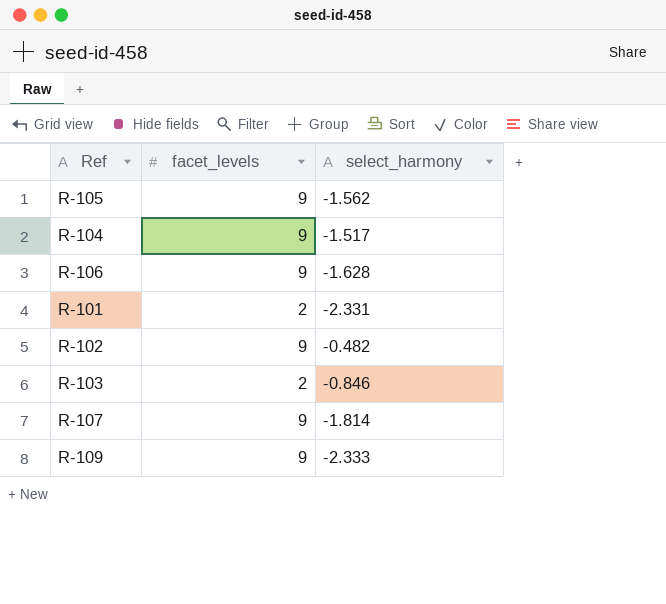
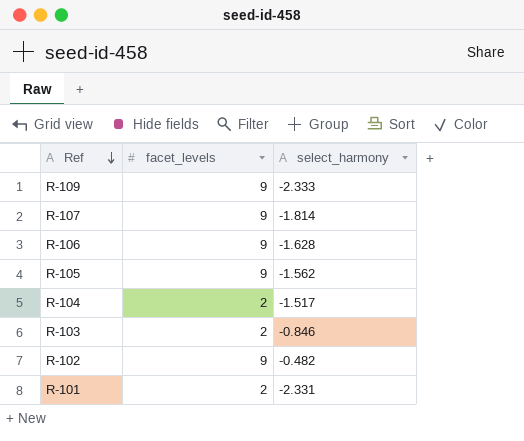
row order: none -> Ref descending
R-104 | facet_levels: 9 -> 2

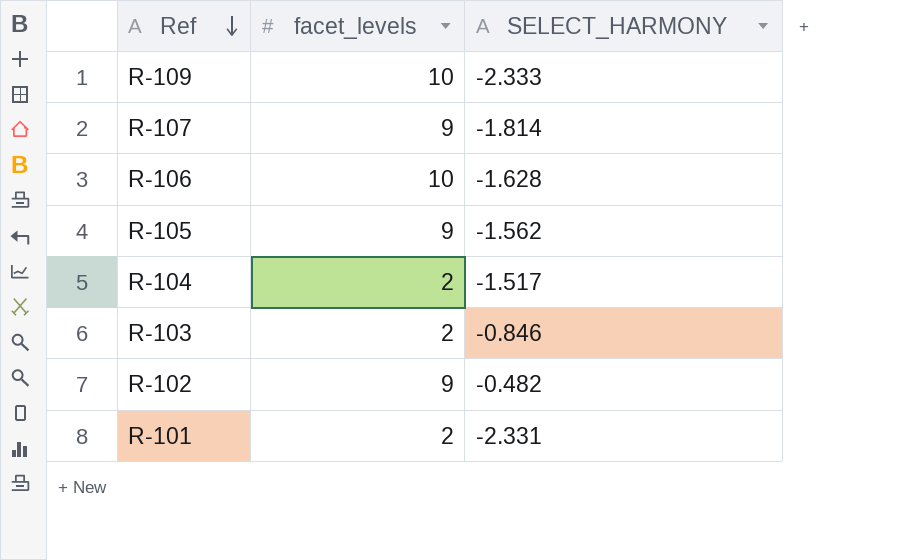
column name: select_harmony -> SELECT_HARMONY
R-109 | facet_levels: 9 -> 10
R-106 | facet_levels: 9 -> 10

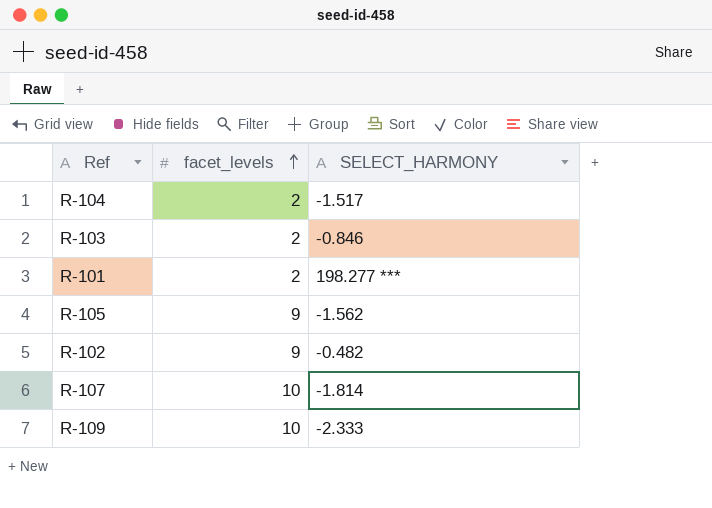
row order: Ref descending -> facet_levels ascending
row R-106: 10 | -1.628 -> none
R-101 | SELECT_HARMONY: -2.331 -> 198.277 ***
R-107 | facet_levels: 9 -> 10

